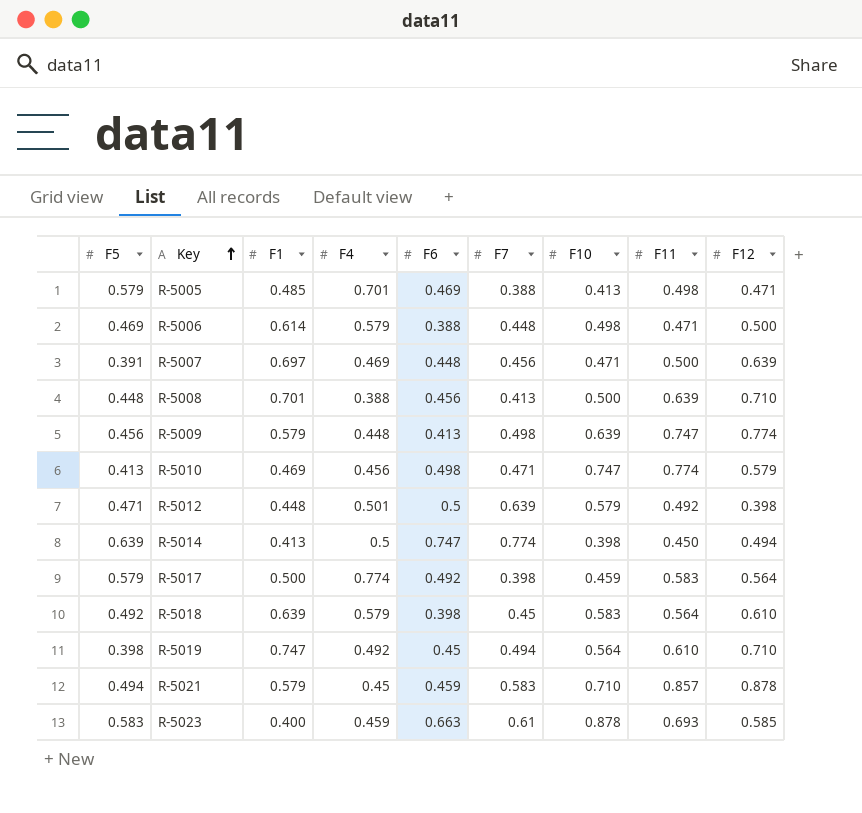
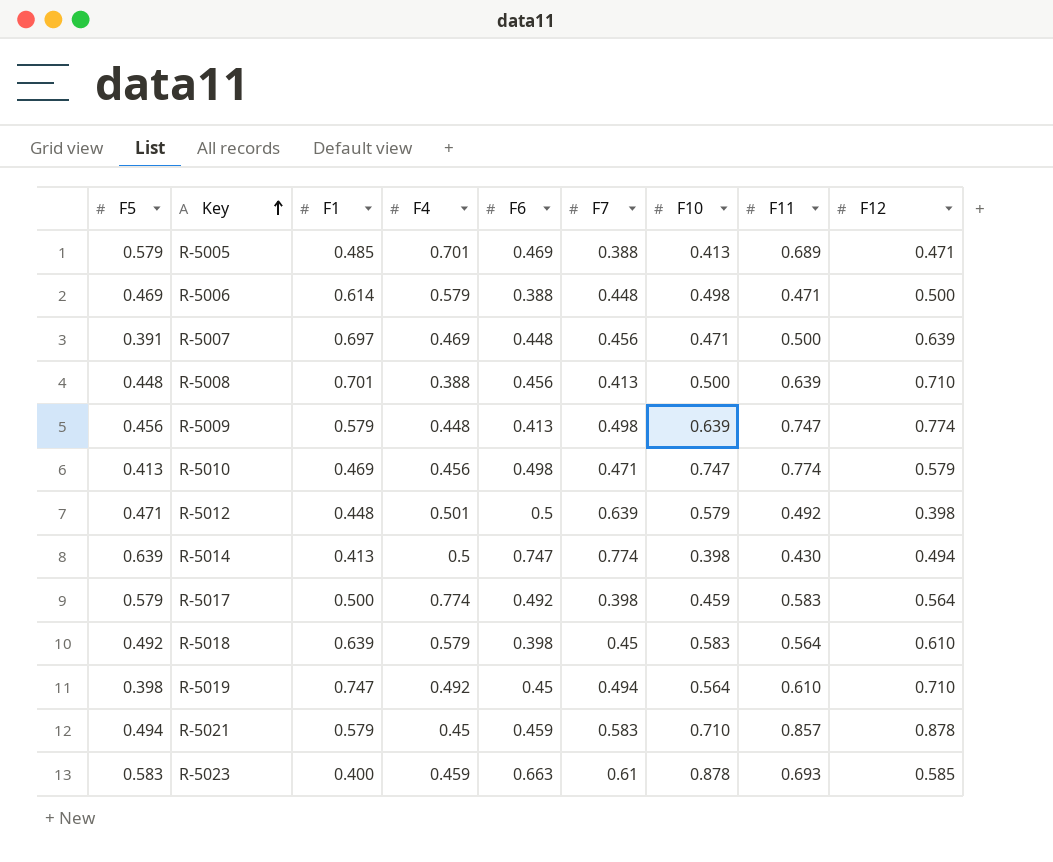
R-5005 | F11: 0.498 -> 0.689
R-5014 | F11: 0.450 -> 0.430

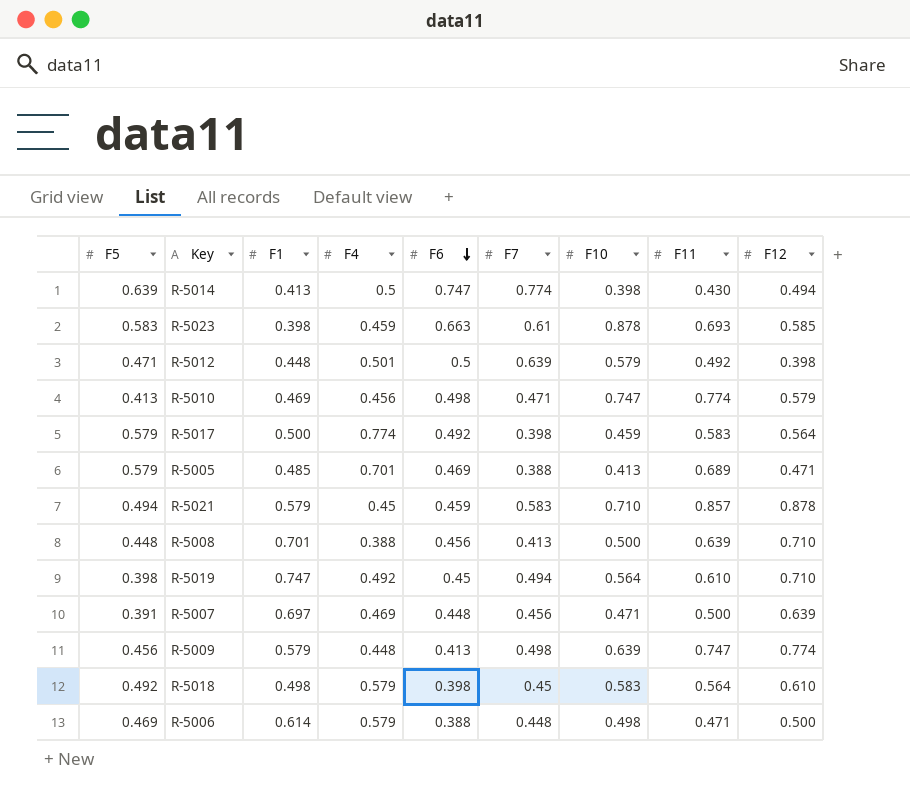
row order: Key ascending -> F6 descending
R-5023 | F1: 0.400 -> 0.398
R-5018 | F1: 0.639 -> 0.498

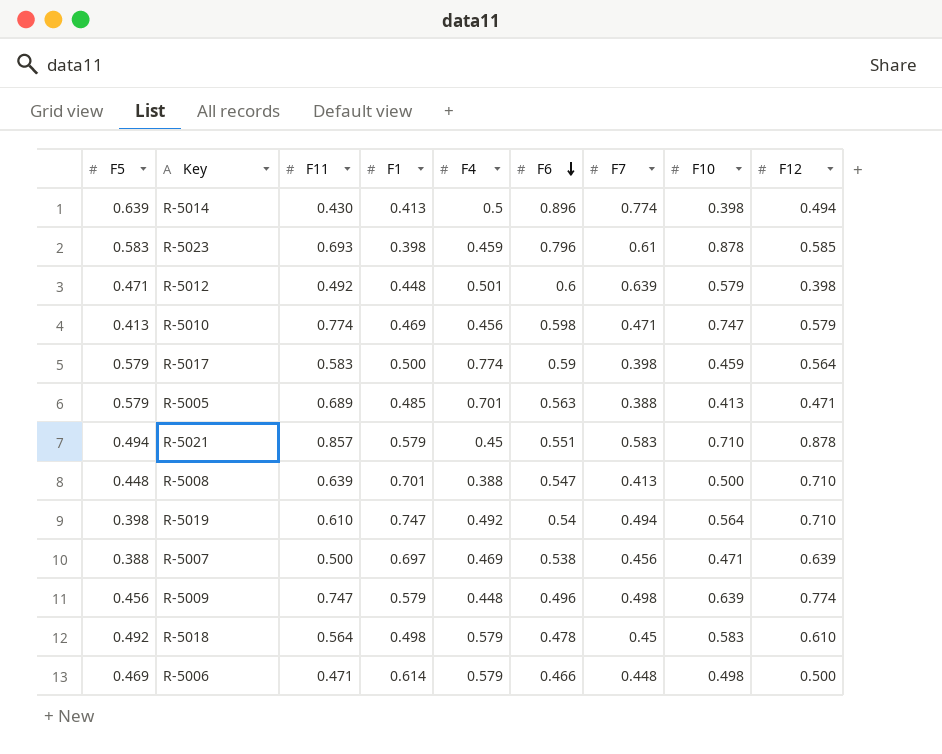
column F11 | position: 8 -> 3
R-5014 | F6: 0.747 -> 0.896
R-5023 | F6: 0.663 -> 0.796
R-5012 | F6: 0.5 -> 0.6
R-5010 | F6: 0.498 -> 0.598
R-5017 | F6: 0.492 -> 0.59
R-5005 | F6: 0.469 -> 0.563
R-5021 | F6: 0.459 -> 0.551
R-5008 | F6: 0.456 -> 0.547
R-5019 | F6: 0.45 -> 0.54
R-5007 | F5: 0.391 -> 0.388
R-5007 | F6: 0.448 -> 0.538
R-5009 | F6: 0.413 -> 0.496
R-5018 | F6: 0.398 -> 0.478
R-5006 | F6: 0.388 -> 0.466

